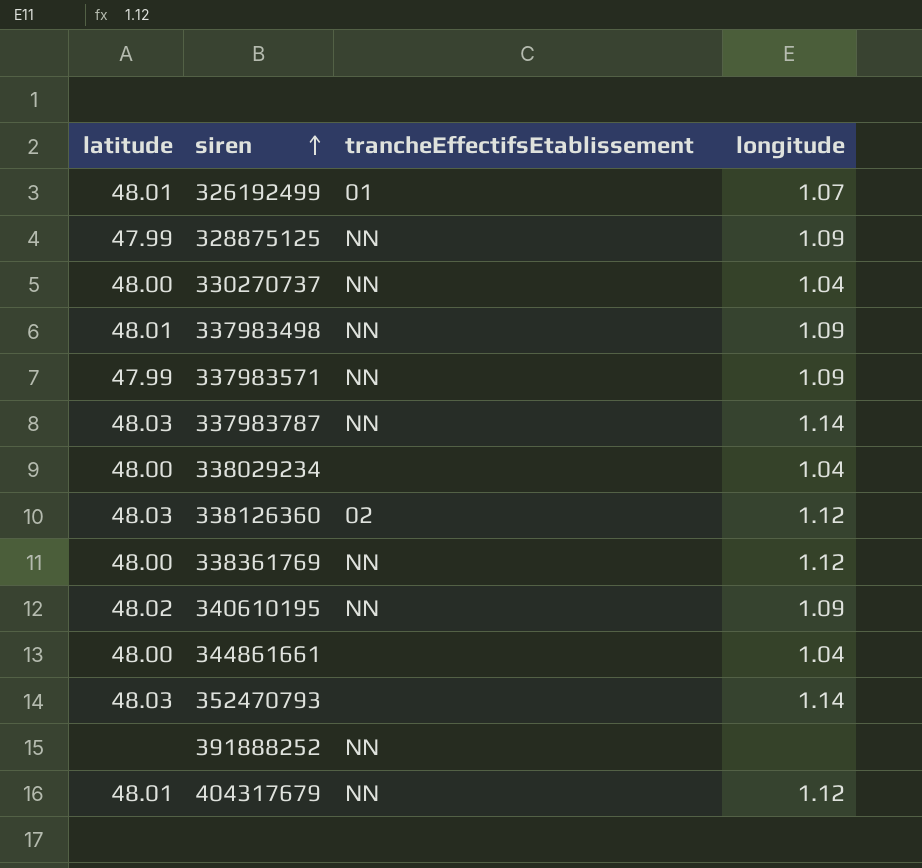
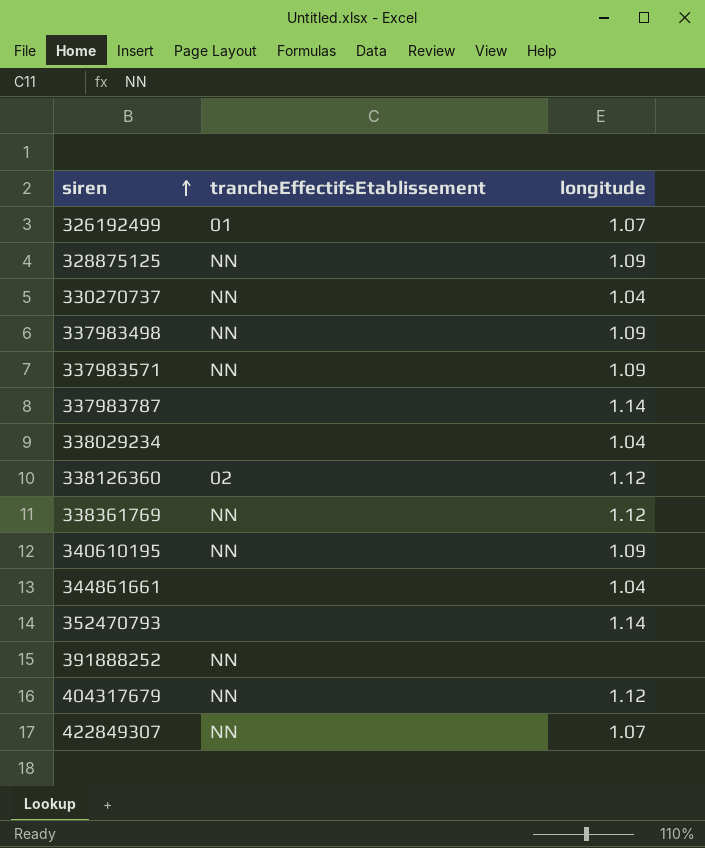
column latitude | position: 1 -> none
337983787 | trancheEffectifsEtablissement: NN -> none
row 422849307: none -> NN | 1.07

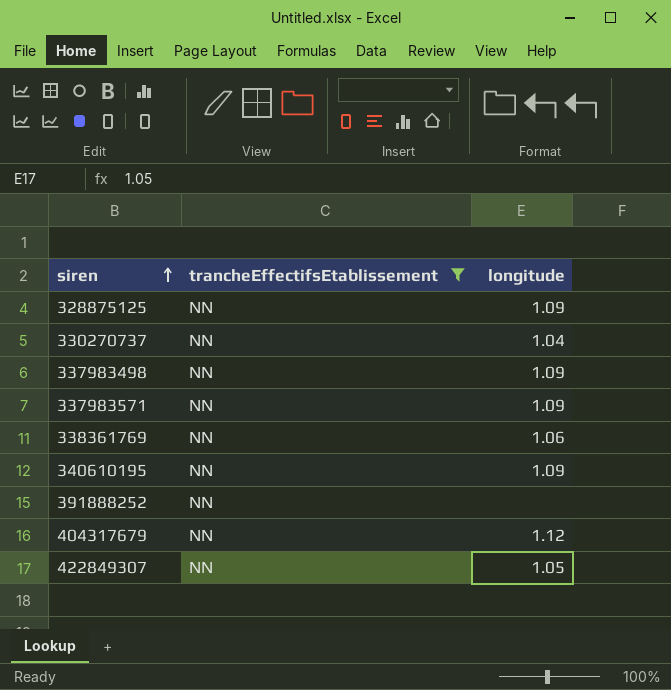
filter: none -> trancheEffectifsEtablissement = NN
338361769 | longitude: 1.12 -> 1.06
422849307 | longitude: 1.07 -> 1.05

